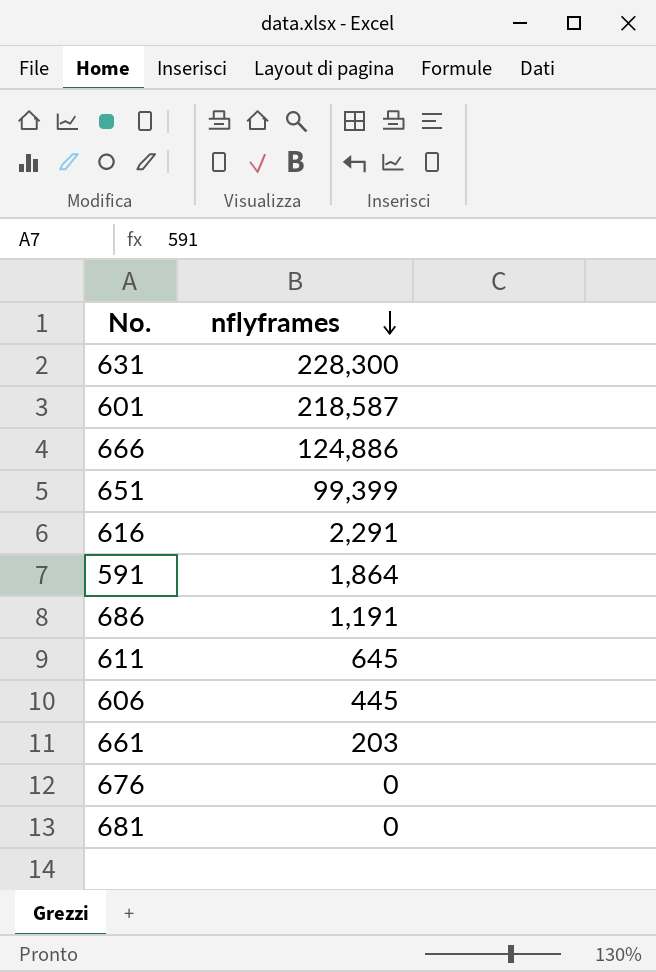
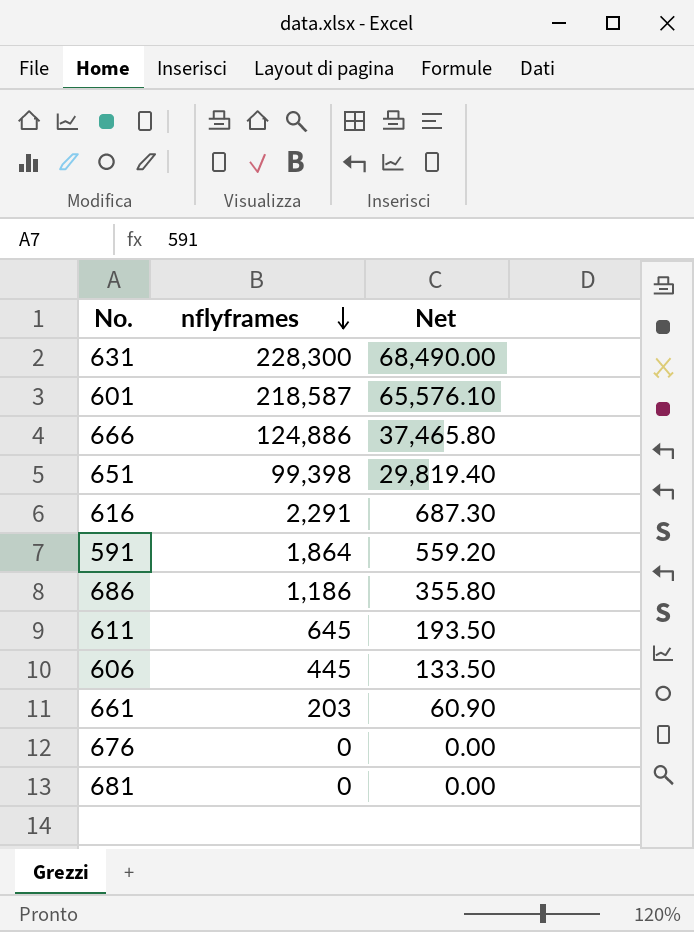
column Net | formula: none -> [nflyframes] * 0.3
651 | nflyframes: 99,399 -> 99,398
686 | nflyframes: 1,191 -> 1,186

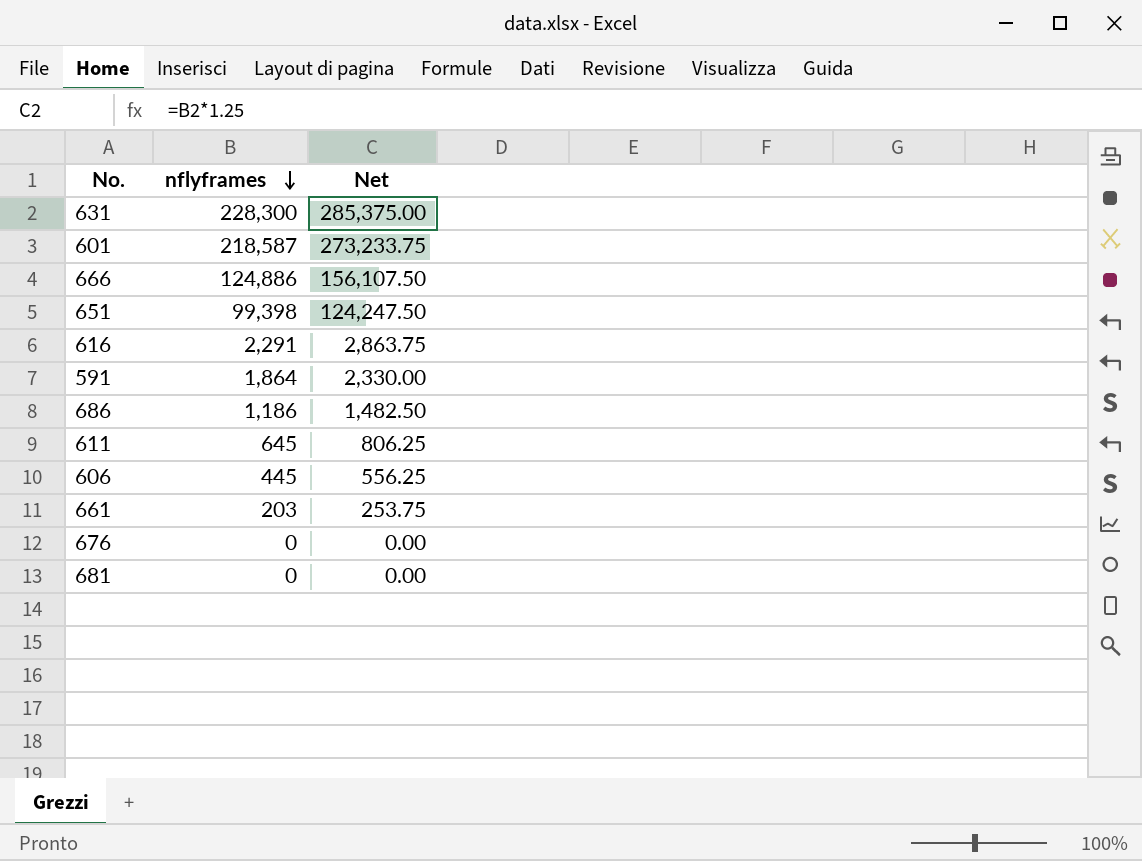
column Net | formula: [nflyframes] * 0.3 -> [nflyframes] * 1.25

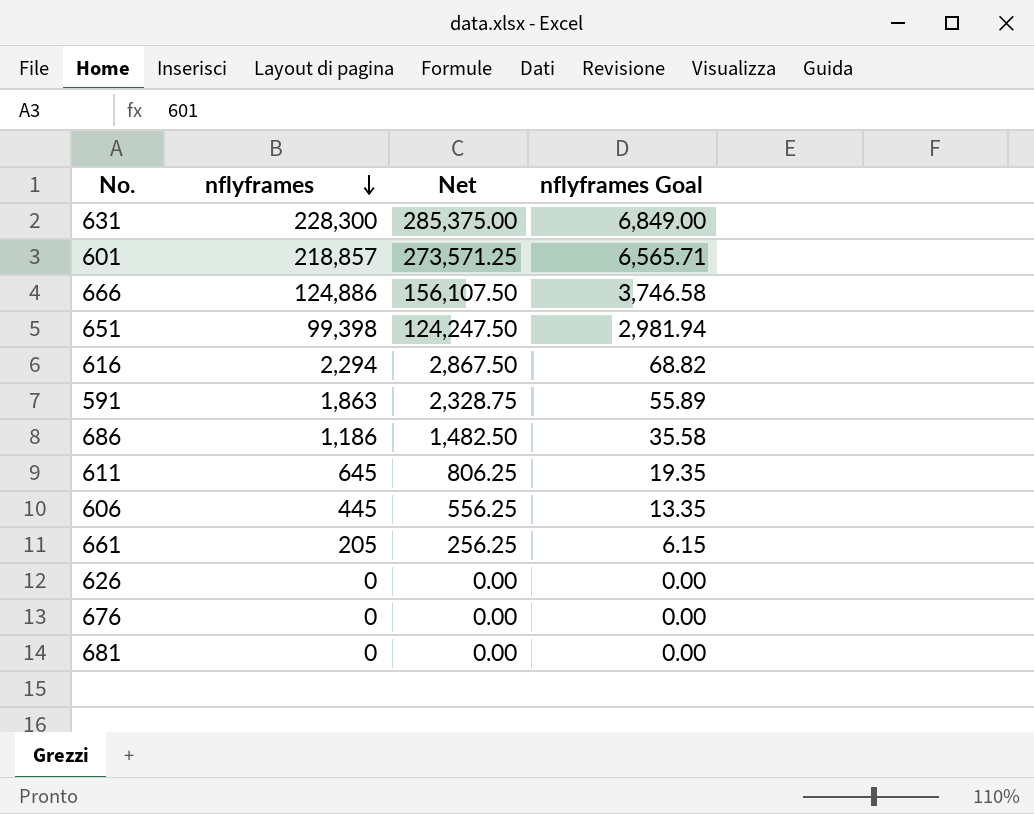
column nflyframes Goal | formula: none -> [nflyframes] * 0.03
601 | nflyframes: 218,587 -> 218,857
601 | Net: 273,233.75 -> 273,571.25
616 | nflyframes: 2,291 -> 2,294
616 | Net: 2,863.75 -> 2,867.50
591 | nflyframes: 1,864 -> 1,863
591 | Net: 2,330.00 -> 2,328.75
661 | nflyframes: 203 -> 205
661 | Net: 253.75 -> 256.25
row 626: none -> 0 | 0.00 | 0.00

